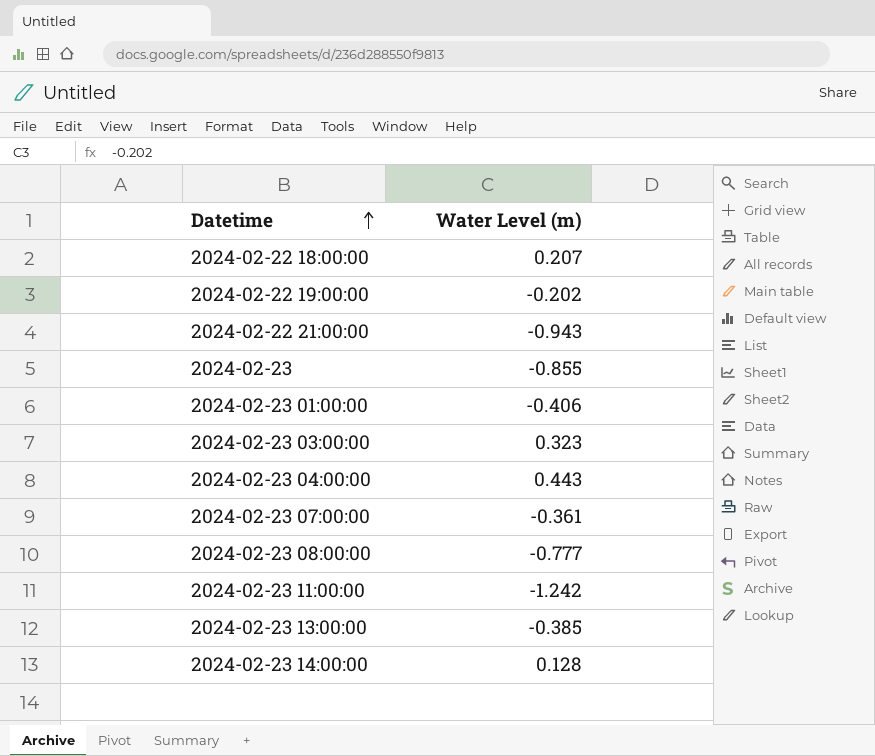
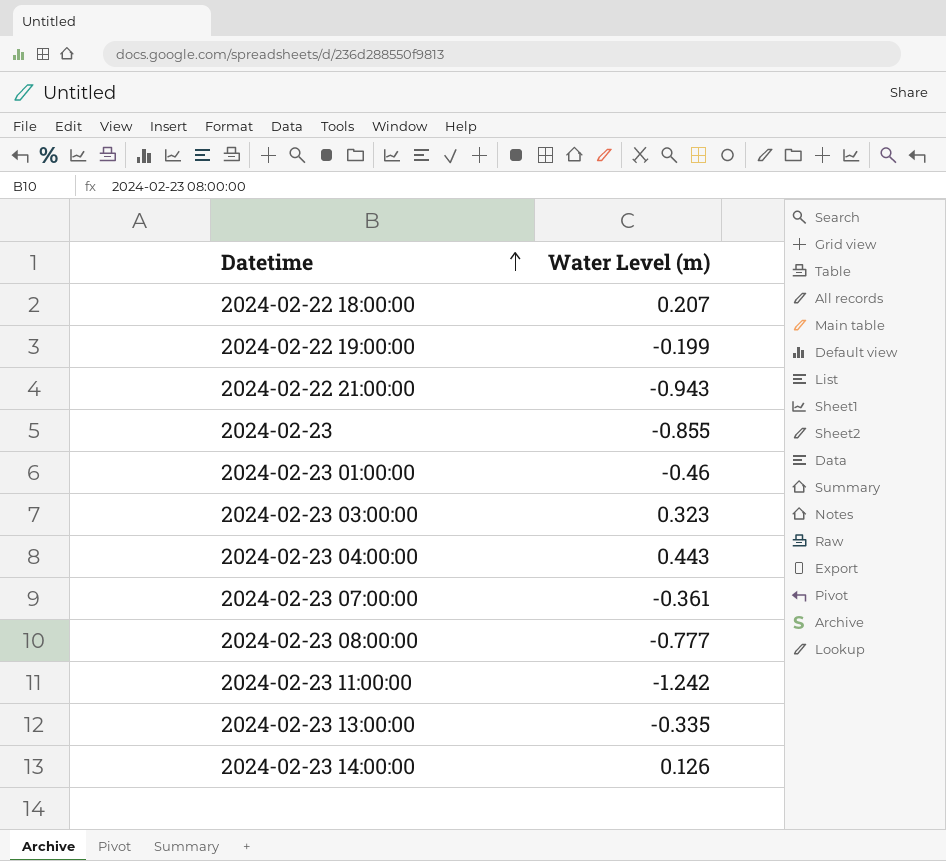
2024-02-22 19:00:00 | Water Level (m): -0.202 -> -0.199
2024-02-23 01:00:00 | Water Level (m): -0.406 -> -0.46
2024-02-23 13:00:00 | Water Level (m): -0.385 -> -0.335
2024-02-23 14:00:00 | Water Level (m): 0.128 -> 0.126

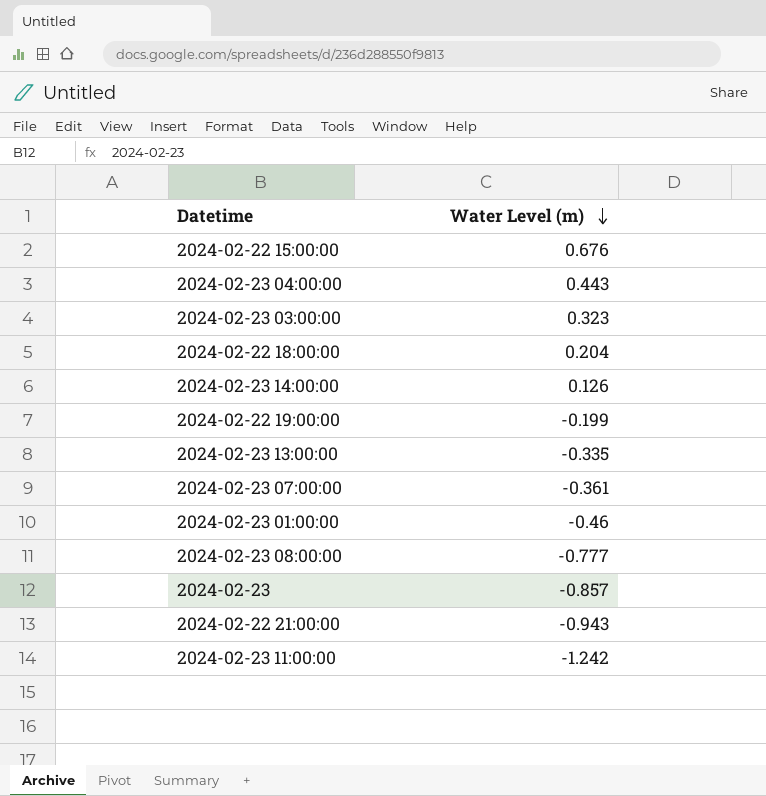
row order: Datetime ascending -> Water Level (m) descending
row 2024-02-22 15:00:00: none -> 0.676
2024-02-22 18:00:00 | Water Level (m): 0.207 -> 0.204
2024-02-23 | Water Level (m): -0.855 -> -0.857

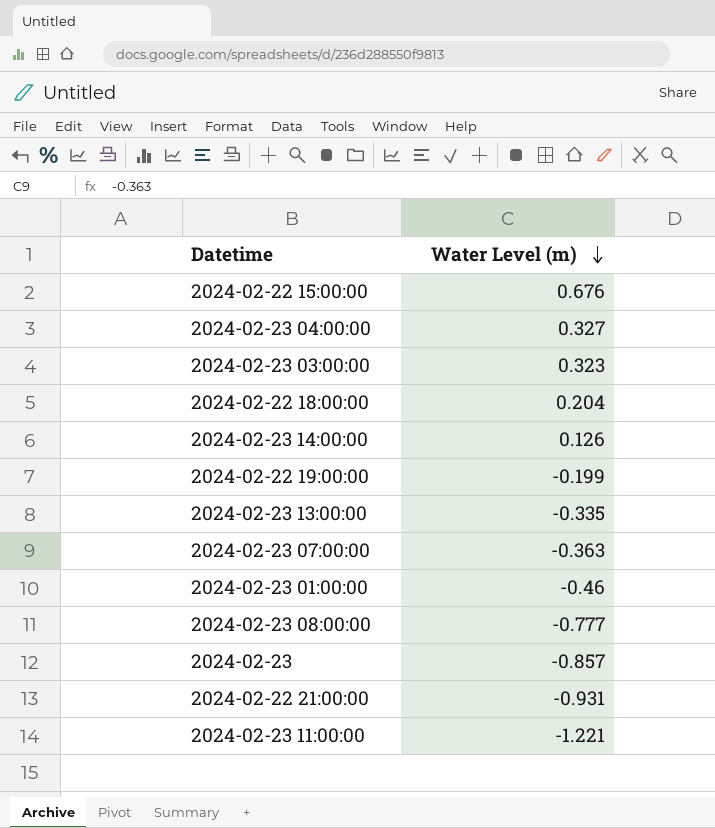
2024-02-23 04:00:00 | Water Level (m): 0.443 -> 0.327
2024-02-23 07:00:00 | Water Level (m): -0.361 -> -0.363
2024-02-22 21:00:00 | Water Level (m): -0.943 -> -0.931
2024-02-23 11:00:00 | Water Level (m): -1.242 -> -1.221

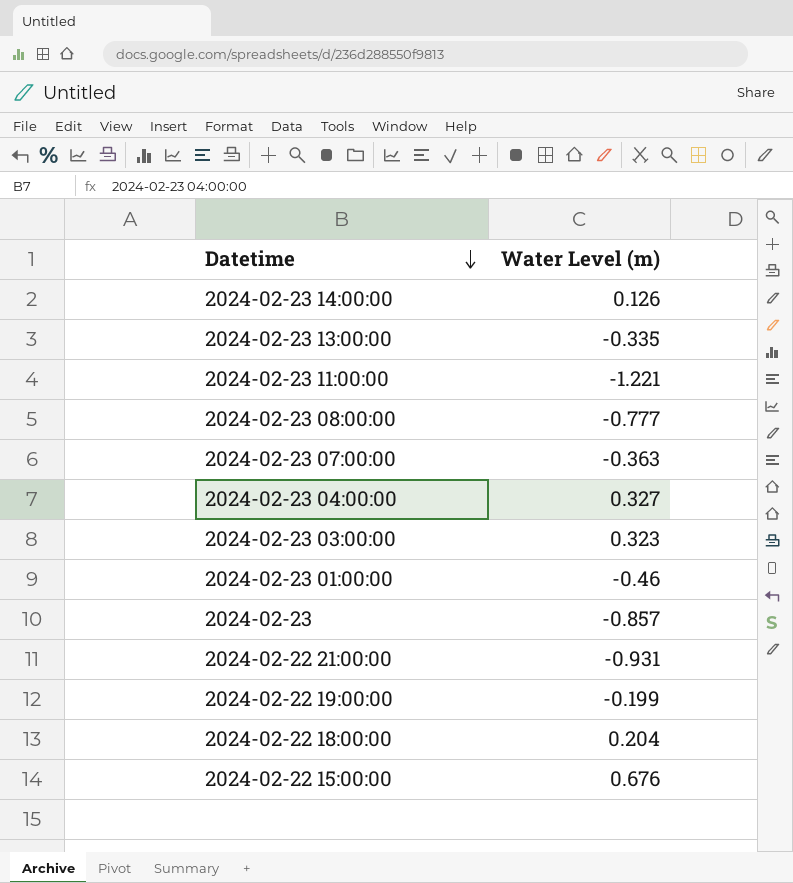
row order: Water Level (m) descending -> Datetime descending

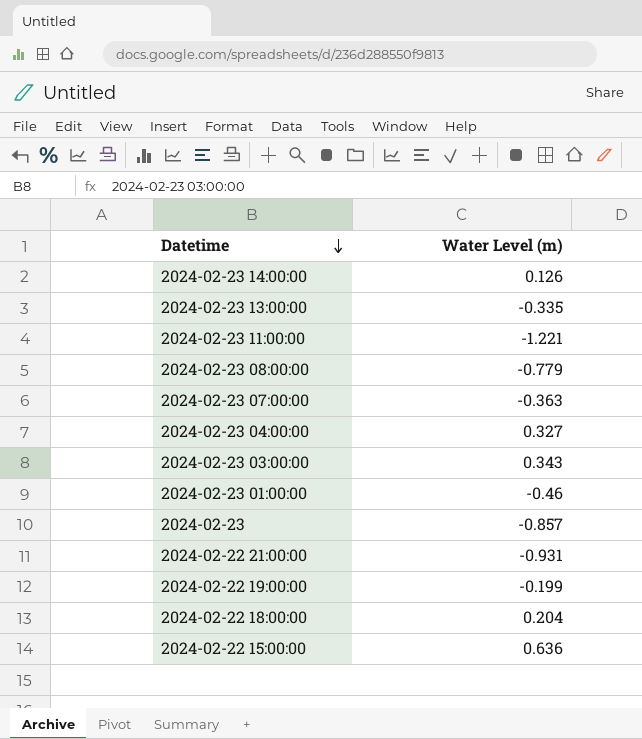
2024-02-23 08:00:00 | Water Level (m): -0.777 -> -0.779
2024-02-23 03:00:00 | Water Level (m): 0.323 -> 0.343
2024-02-22 15:00:00 | Water Level (m): 0.676 -> 0.636

